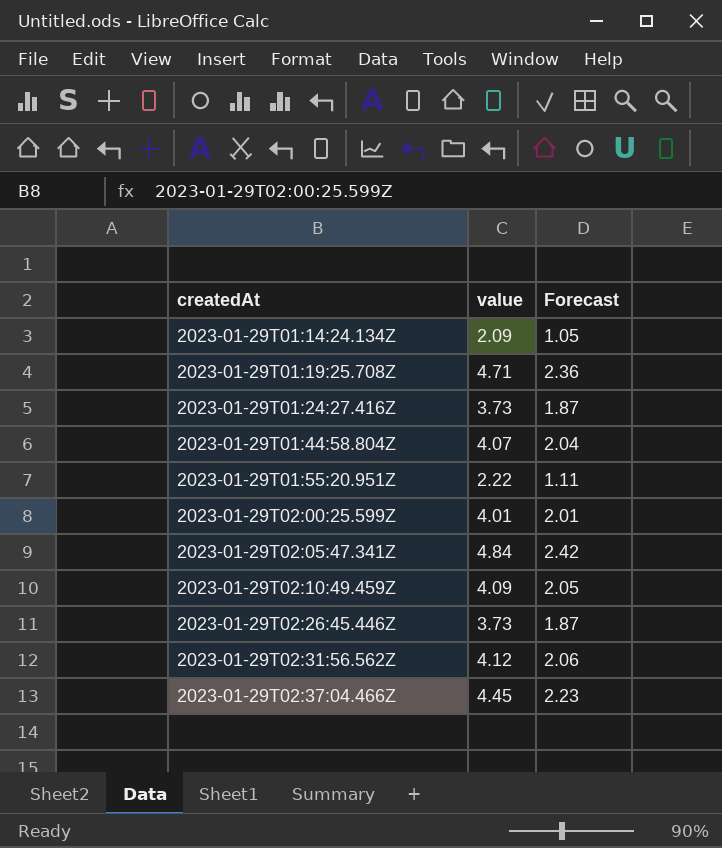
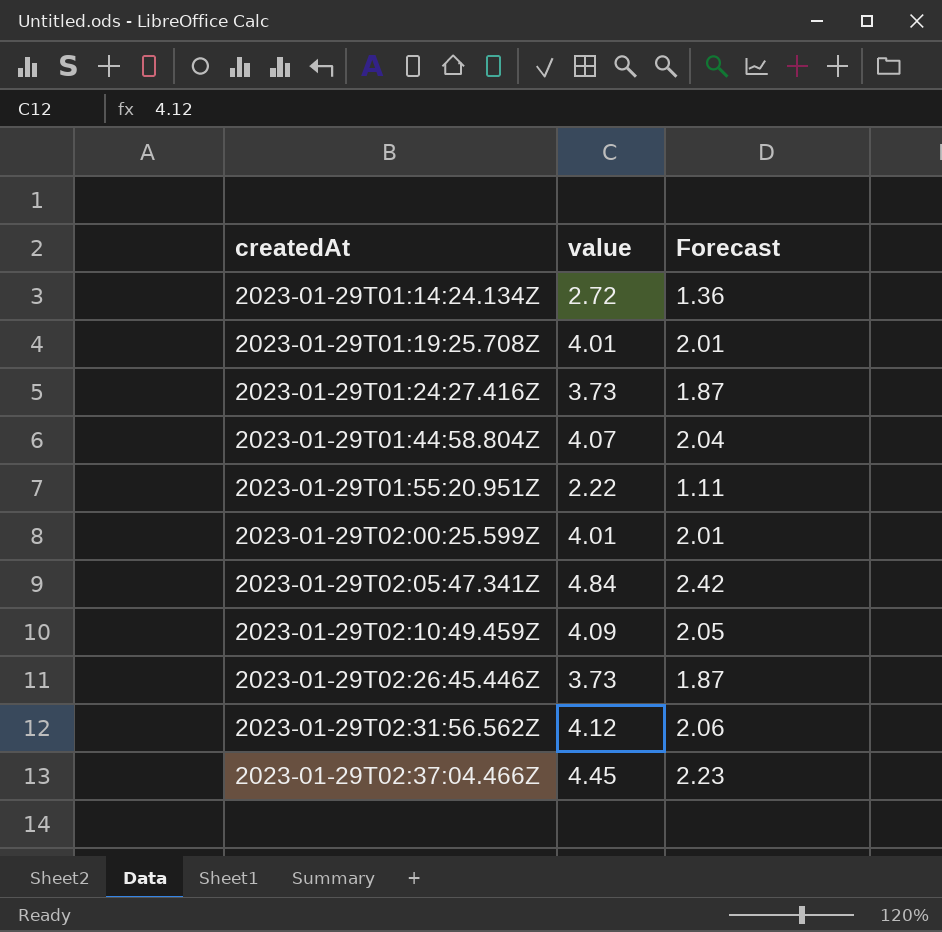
2023-01-29T01:14:24.134Z | value: 2.09 -> 2.72
2023-01-29T01:14:24.134Z | Forecast: 1.05 -> 1.36
2023-01-29T01:19:25.708Z | value: 4.71 -> 4.01
2023-01-29T01:19:25.708Z | Forecast: 2.36 -> 2.01

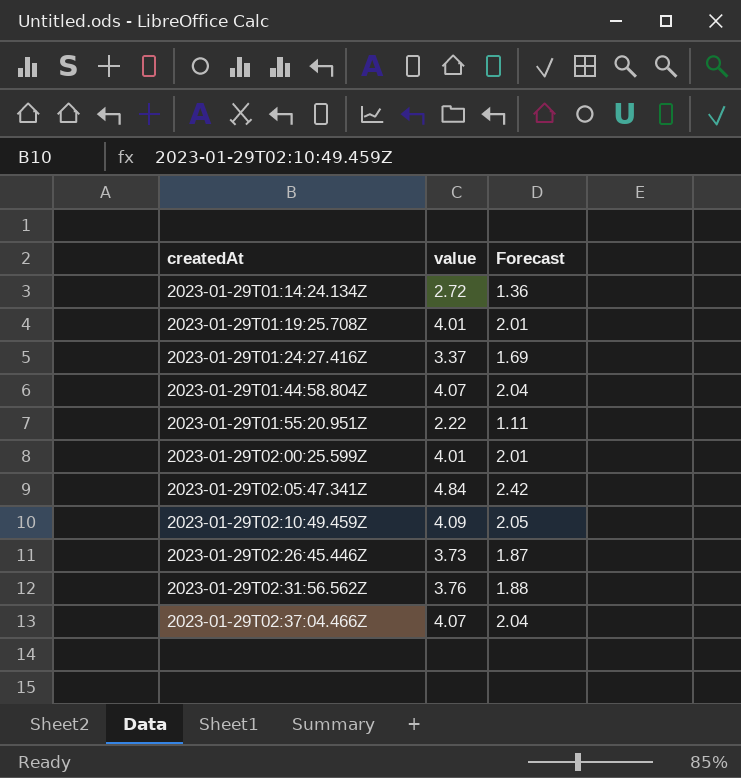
2023-01-29T01:24:27.416Z | value: 3.73 -> 3.37
2023-01-29T01:24:27.416Z | Forecast: 1.87 -> 1.69
2023-01-29T02:31:56.562Z | value: 4.12 -> 3.76
2023-01-29T02:31:56.562Z | Forecast: 2.06 -> 1.88
2023-01-29T02:37:04.466Z | value: 4.45 -> 4.07
2023-01-29T02:37:04.466Z | Forecast: 2.23 -> 2.04

